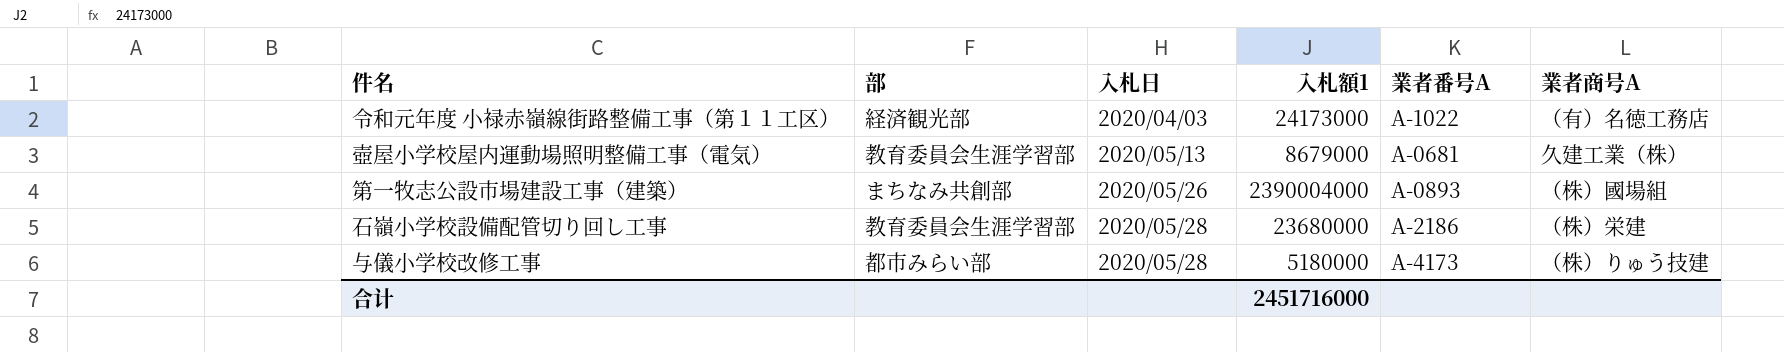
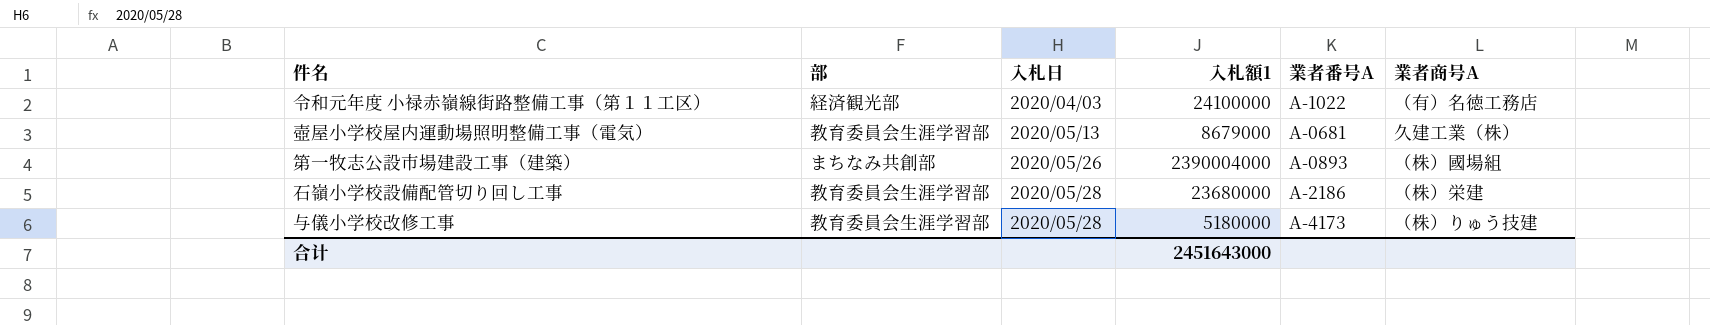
令和元年度 小禄赤嶺線街路整備工事（第１１工区） | 入札額1: 24173000 -> 24100000
与儀小学校改修工事 | 部: 都市みらい部 -> 教育委員会生涯学習部
合计 | 入札額1: 2451716000 -> 2451643000

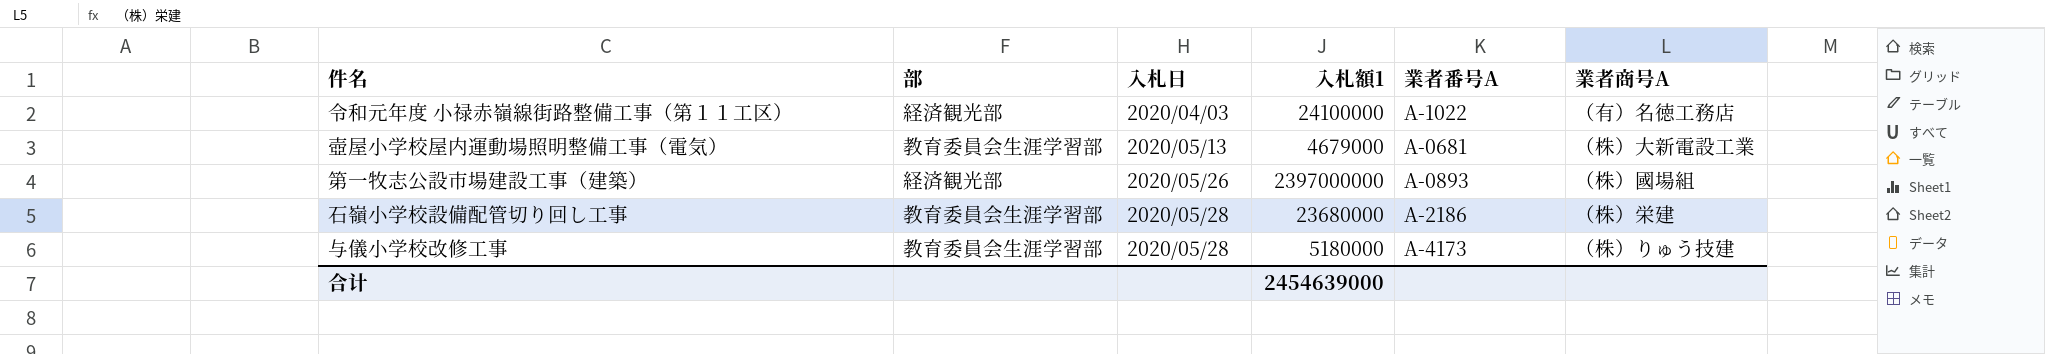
壺屋小学校屋内運動場照明整備工事（電気） | 入札額1: 8679000 -> 4679000
壺屋小学校屋内運動場照明整備工事（電気） | 業者商号A: 久建工業（株） -> （株）大新電設工業
第一牧志公設市場建設工事（建築） | 部: まちなみ共創部 -> 経済観光部
第一牧志公設市場建設工事（建築） | 入札額1: 2390004000 -> 2397000000
合计 | 入札額1: 2451643000 -> 2454639000

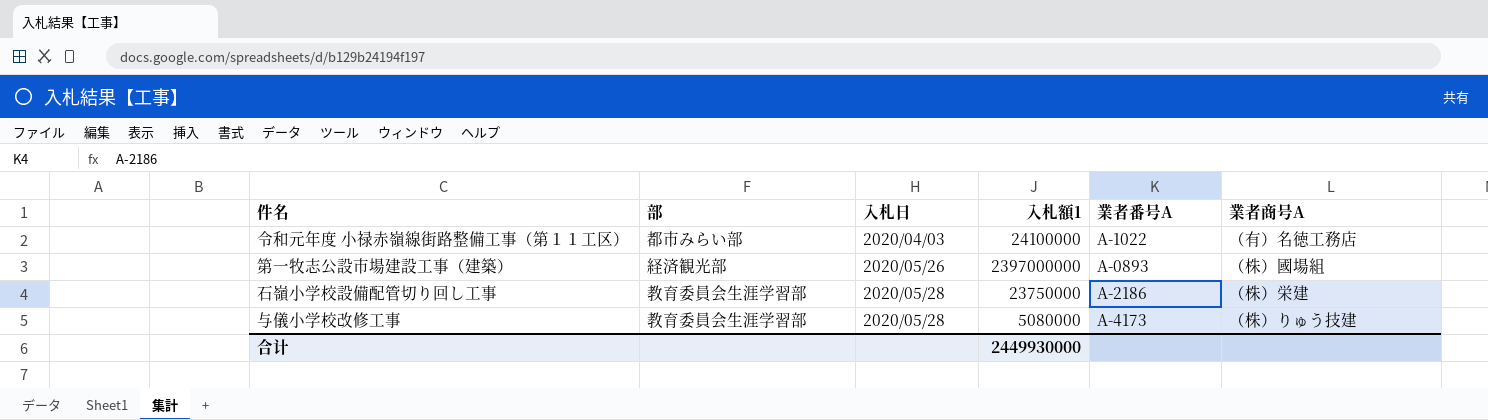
row 壺屋小学校屋内運動場照明整備工事（電気）: 教育委員会生涯学習部 | 2020/05/13 | 4679000 | A-0681 | （株）大新電設工業 -> none
令和元年度 小禄赤嶺線街路整備工事（第１１工区） | 部: 経済観光部 -> 都市みらい部
石嶺小学校設備配管切り回し工事 | 入札額1: 23680000 -> 23750000
与儀小学校改修工事 | 入札額1: 5180000 -> 5080000
合计 | 入札額1: 2454639000 -> 2449930000

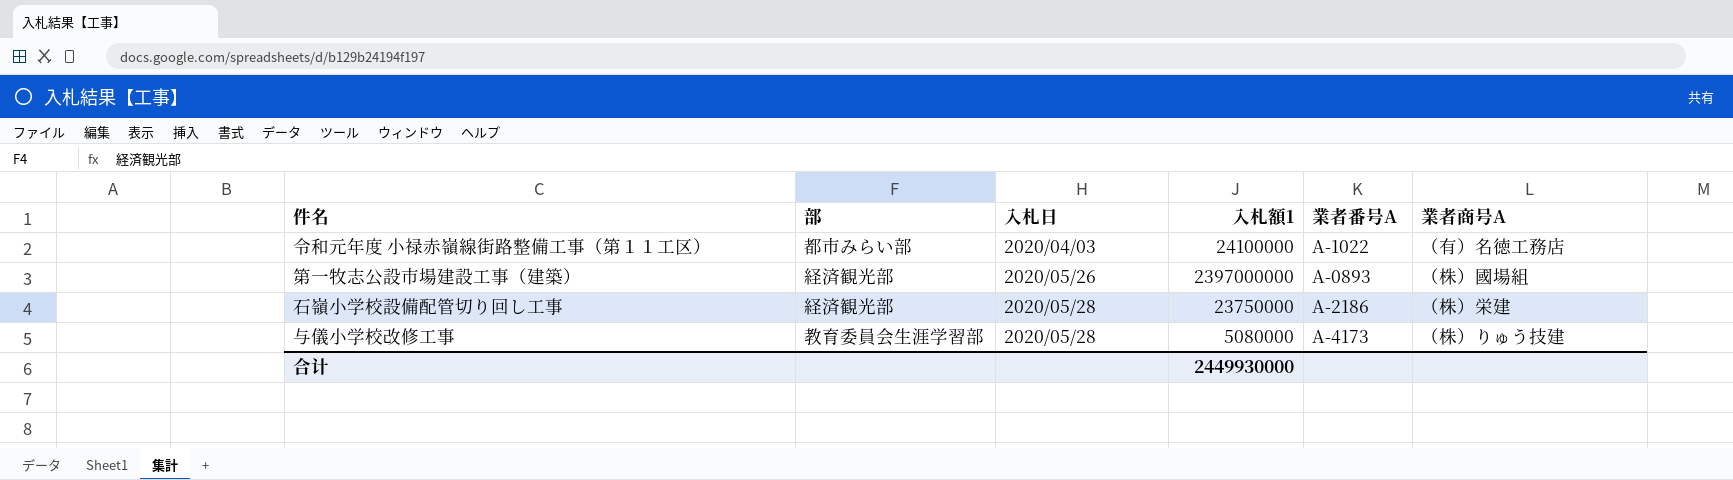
石嶺小学校設備配管切り回し工事 | 部: 教育委員会生涯学習部 -> 経済観光部

